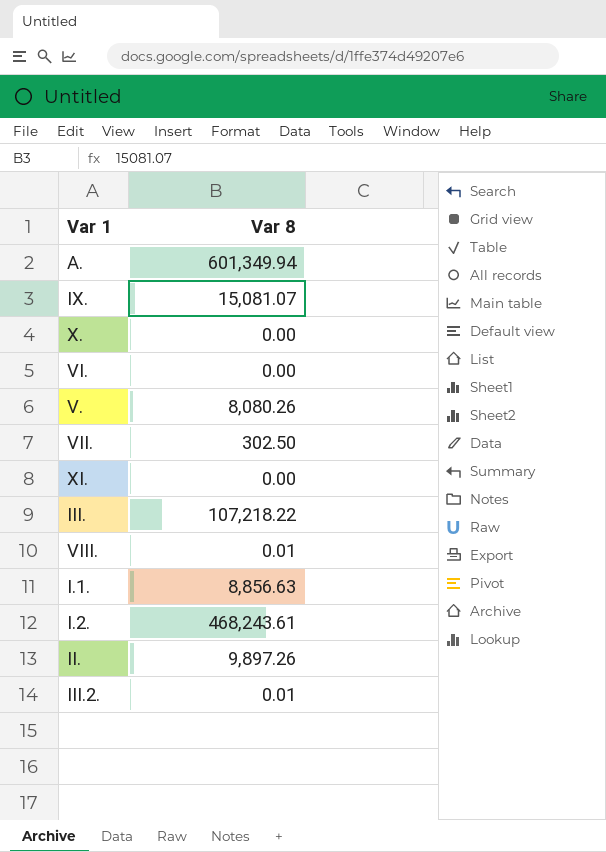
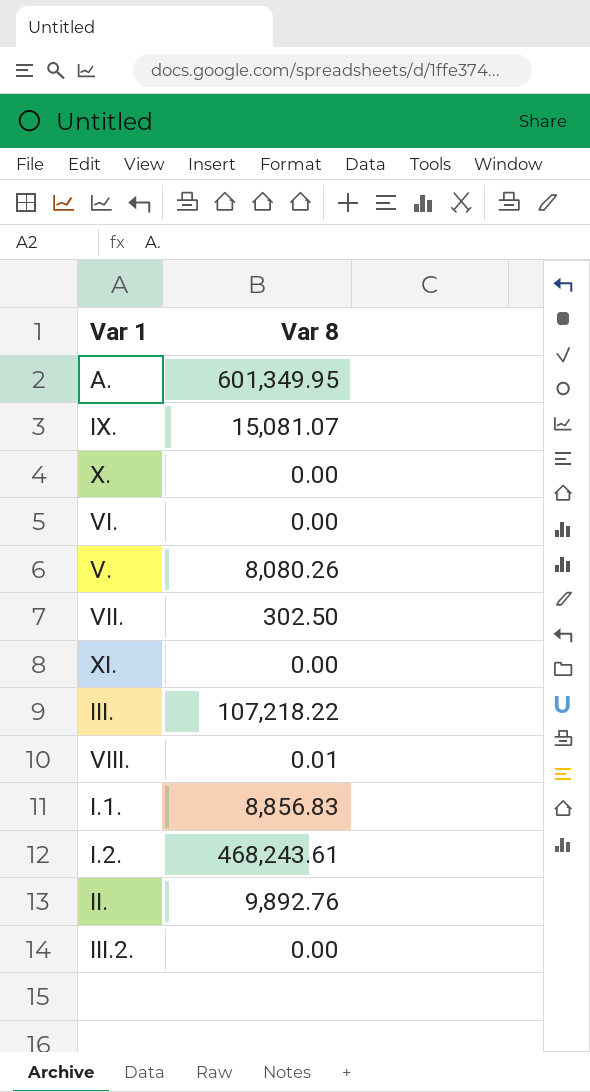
A. | Var 8: 601,349.94 -> 601,349.95
I.1. | Var 8: 8,856.63 -> 8,856.83
II. | Var 8: 9,897.26 -> 9,892.76
III.2. | Var 8: 0.01 -> 0.00

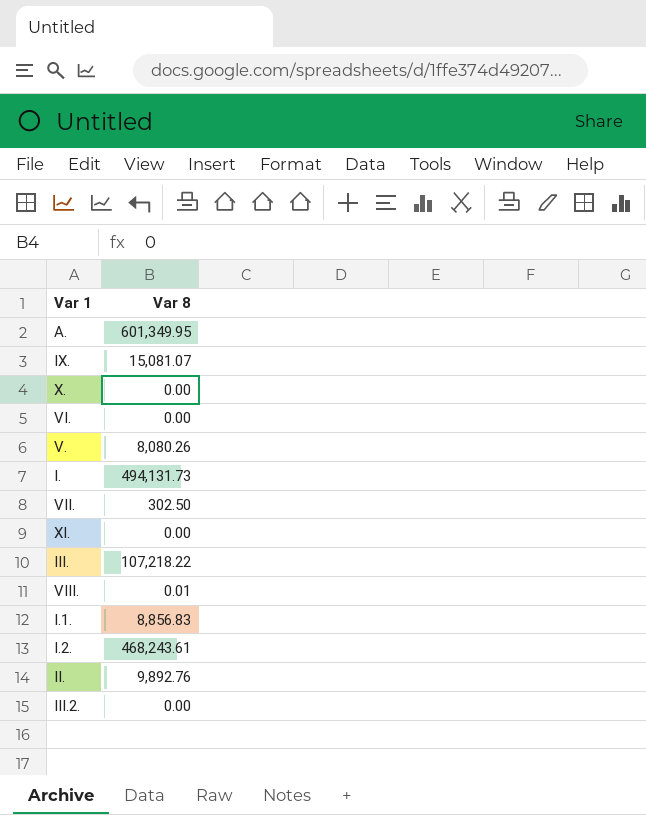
row I.: none -> 494,131.73

